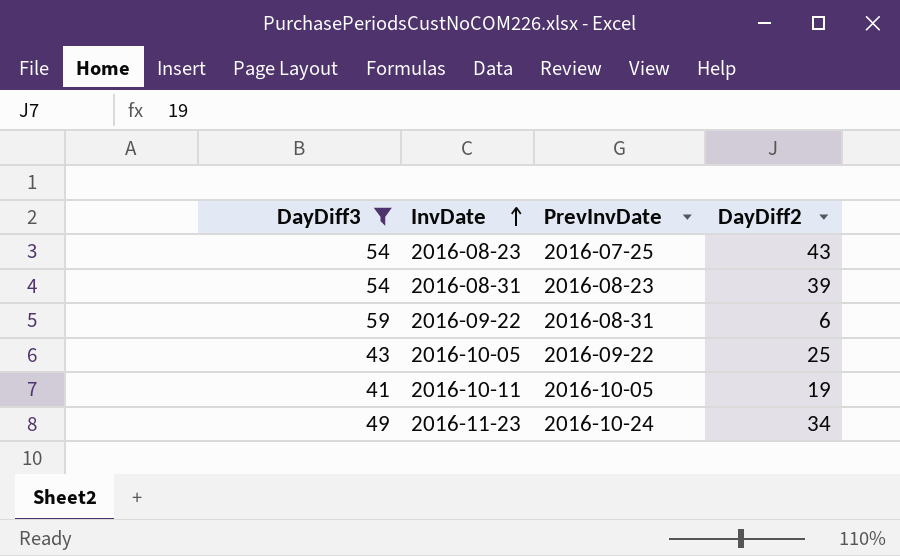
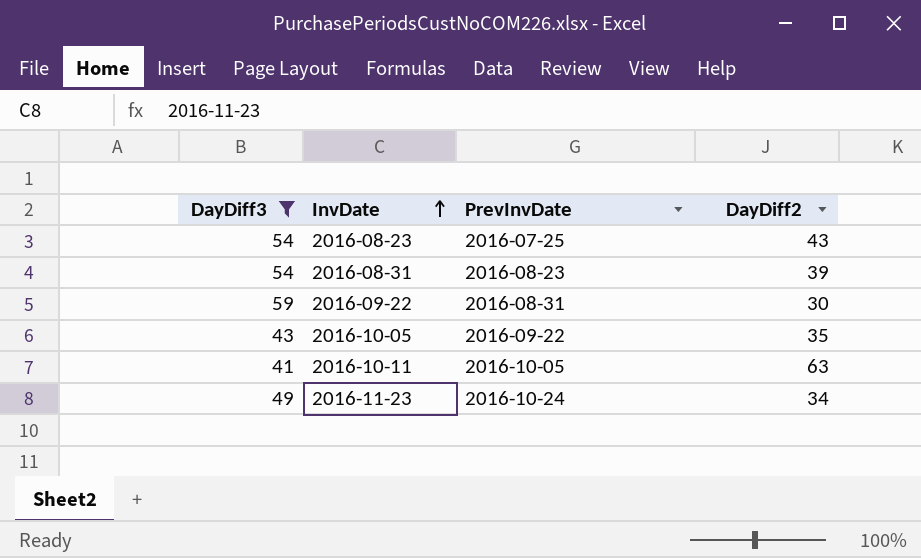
2016-09-22 | DayDiff2: 6 -> 30
2016-10-05 | DayDiff2: 25 -> 35
2016-10-11 | DayDiff2: 19 -> 63

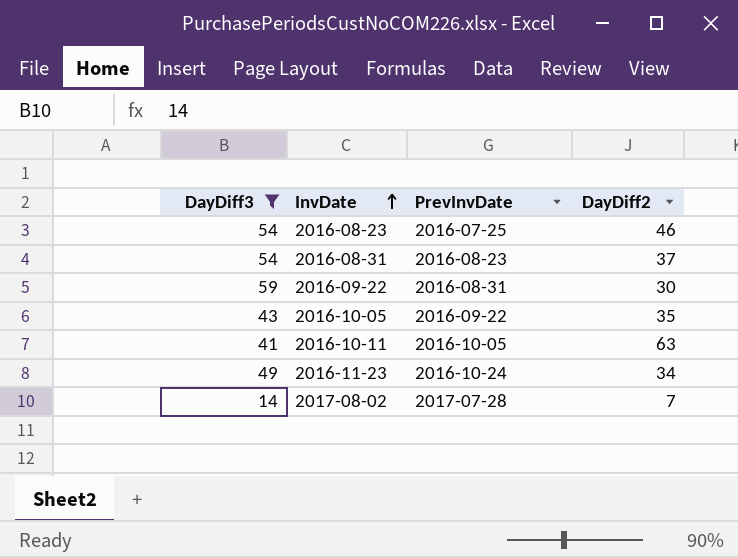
2016-08-23 | DayDiff2: 43 -> 46
2016-08-31 | DayDiff2: 39 -> 37
row 2017-08-02: none -> 14 | 2017-07-28 | 7

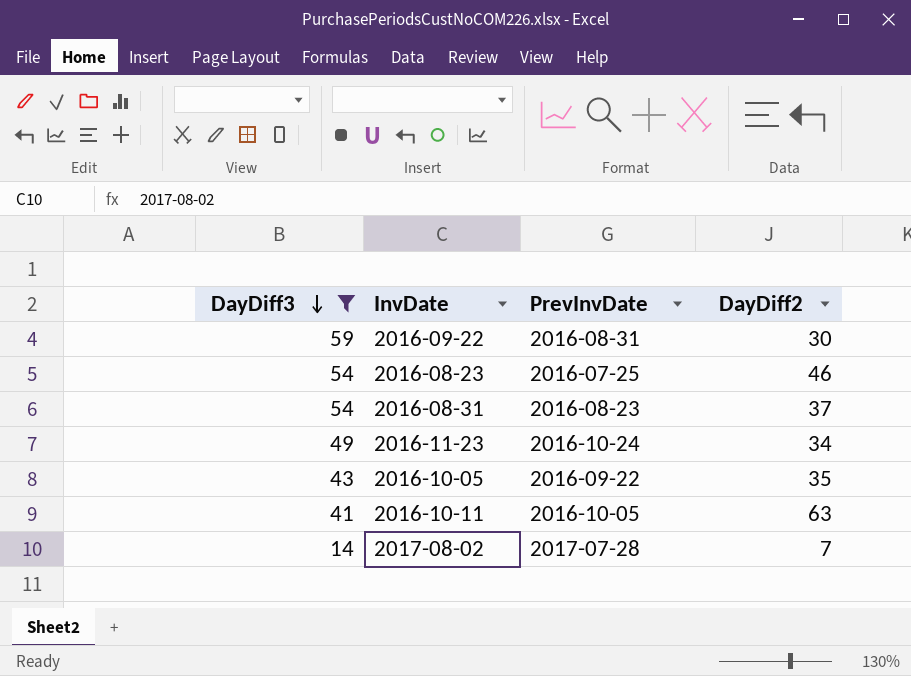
row order: InvDate ascending -> DayDiff3 descending

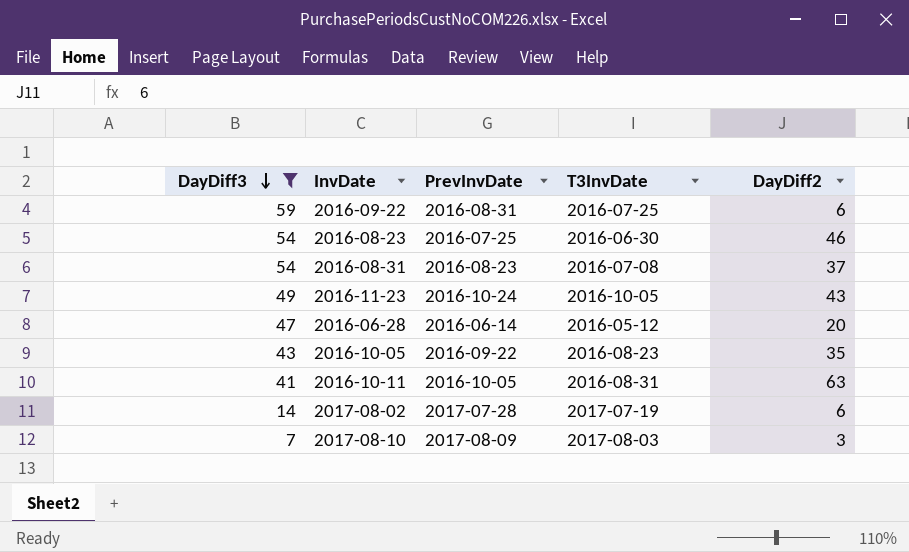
column T3InvDate | position: none -> 4
2016-09-22 | DayDiff2: 30 -> 6
2016-11-23 | DayDiff2: 34 -> 43
row 2016-06-28: none -> 47 | 2016-06-14 | 2016-05-12 | 20
2017-08-02 | DayDiff2: 7 -> 6
row 2017-08-10: none -> 7 | 2017-08-09 | 2017-08-03 | 3

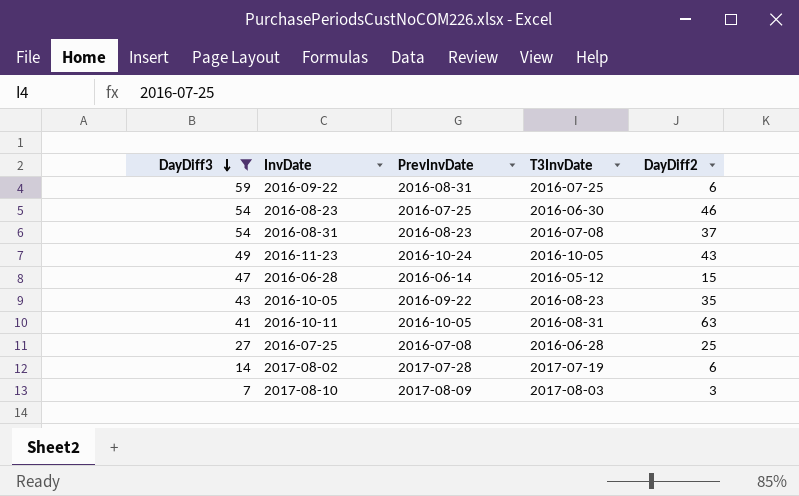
2016-06-28 | DayDiff2: 20 -> 15
row 2016-07-25: none -> 27 | 2016-07-08 | 2016-06-28 | 25

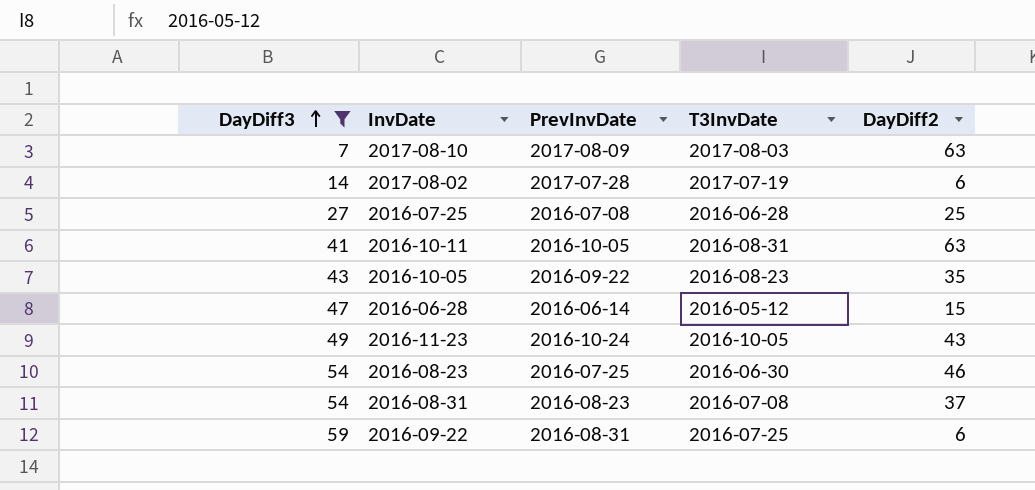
row order: DayDiff3 descending -> DayDiff3 ascending
2017-08-10 | DayDiff2: 3 -> 63

